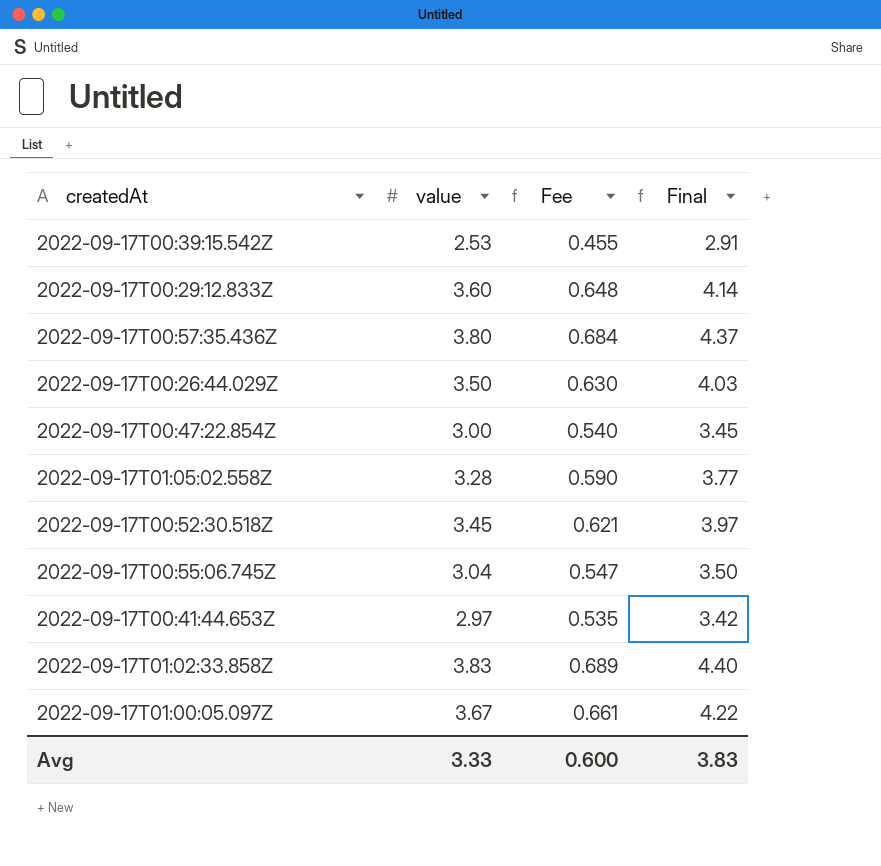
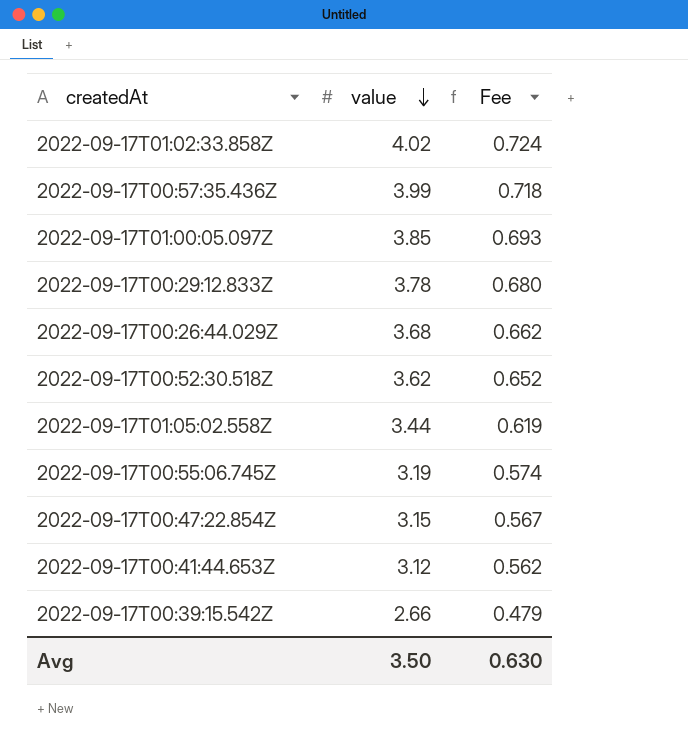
row order: none -> value descending
column Final | formula: [value] * 1.15 -> none
2022-09-17T01:02:33.858Z | value: 3.83 -> 4.02
2022-09-17T01:02:33.858Z | Fee: 0.689 -> 0.724
2022-09-17T00:57:35.436Z | value: 3.80 -> 3.99
2022-09-17T00:57:35.436Z | Fee: 0.684 -> 0.718
2022-09-17T01:00:05.097Z | value: 3.67 -> 3.85
2022-09-17T01:00:05.097Z | Fee: 0.661 -> 0.693
2022-09-17T00:29:12.833Z | value: 3.60 -> 3.78
2022-09-17T00:29:12.833Z | Fee: 0.648 -> 0.680
2022-09-17T00:26:44.029Z | value: 3.50 -> 3.68
2022-09-17T00:26:44.029Z | Fee: 0.630 -> 0.662
2022-09-17T00:52:30.518Z | value: 3.45 -> 3.62
2022-09-17T00:52:30.518Z | Fee: 0.621 -> 0.652
2022-09-17T01:05:02.558Z | value: 3.28 -> 3.44
2022-09-17T01:05:02.558Z | Fee: 0.590 -> 0.619
2022-09-17T00:55:06.745Z | value: 3.04 -> 3.19
2022-09-17T00:55:06.745Z | Fee: 0.547 -> 0.574
2022-09-17T00:47:22.854Z | value: 3.00 -> 3.15
2022-09-17T00:47:22.854Z | Fee: 0.540 -> 0.567
2022-09-17T00:41:44.653Z | value: 2.97 -> 3.12
2022-09-17T00:41:44.653Z | Fee: 0.535 -> 0.562
2022-09-17T00:39:15.542Z | value: 2.53 -> 2.66
2022-09-17T00:39:15.542Z | Fee: 0.455 -> 0.479
Avg | value: 3.33 -> 3.50
Avg | Fee: 0.600 -> 0.630

